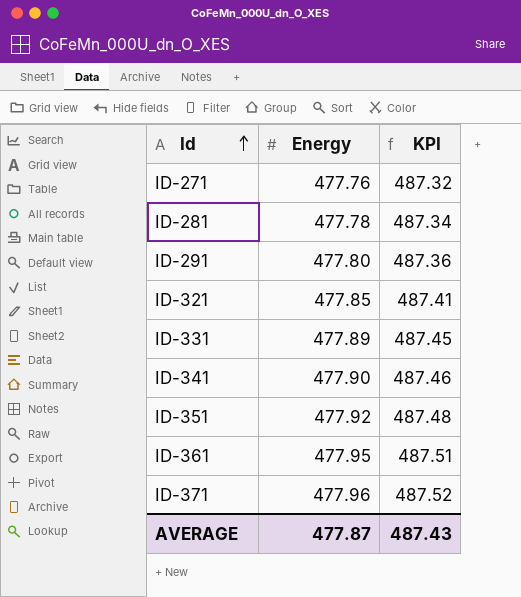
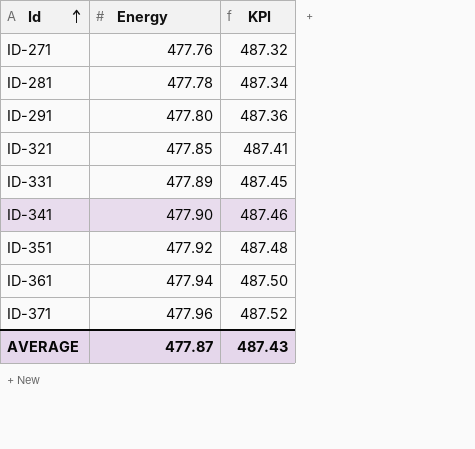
ID-361 | Energy: 477.95 -> 477.94
ID-361 | KPI: 487.51 -> 487.50

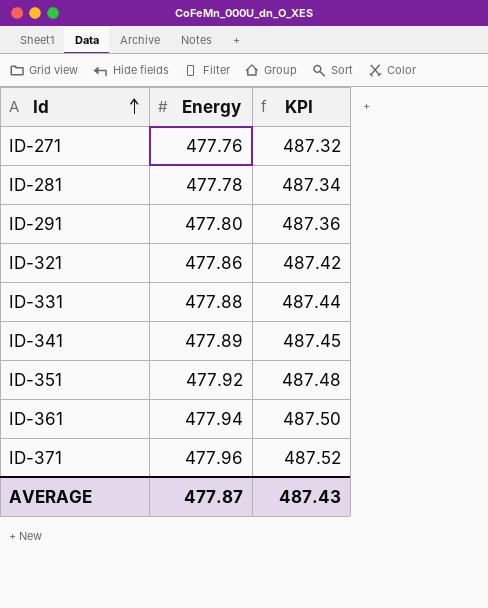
ID-321 | Energy: 477.85 -> 477.86
ID-321 | KPI: 487.41 -> 487.42
ID-331 | Energy: 477.89 -> 477.88
ID-331 | KPI: 487.45 -> 487.44
ID-341 | Energy: 477.90 -> 477.89
ID-341 | KPI: 487.46 -> 487.45

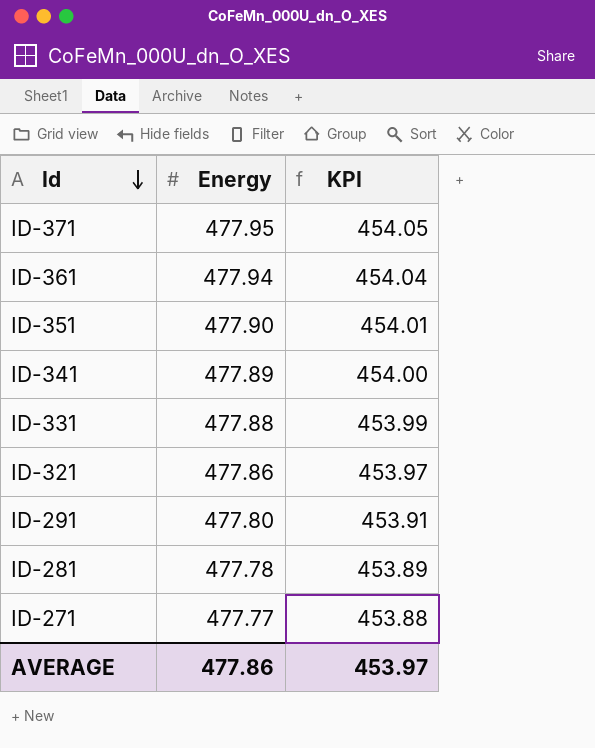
row order: Id ascending -> Id descending
column KPI | formula: [Energy] * 1.02 -> [Energy] * 0.95
ID-371 | Energy: 477.96 -> 477.95
ID-351 | Energy: 477.92 -> 477.90
ID-271 | Energy: 477.76 -> 477.77
AVERAGE | Energy: 477.87 -> 477.86
AVERAGE | KPI: 487.43 -> 453.97

